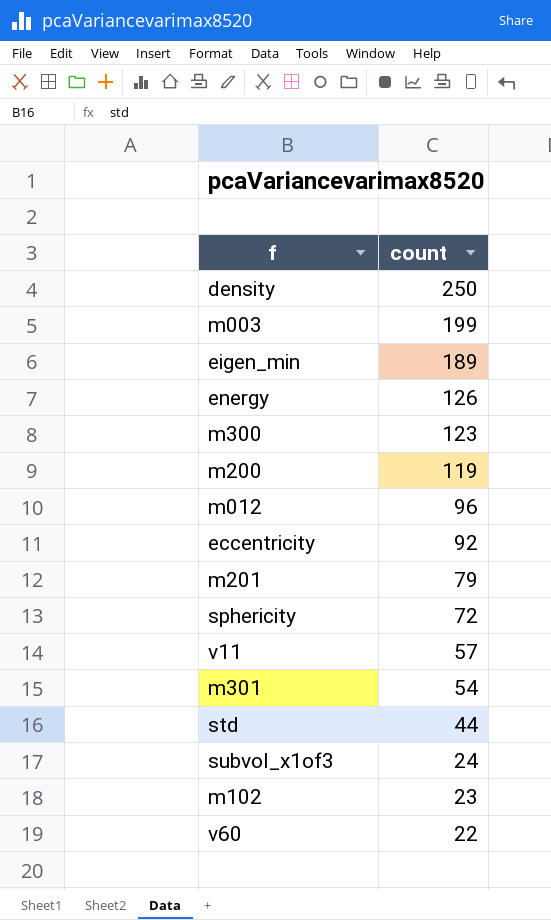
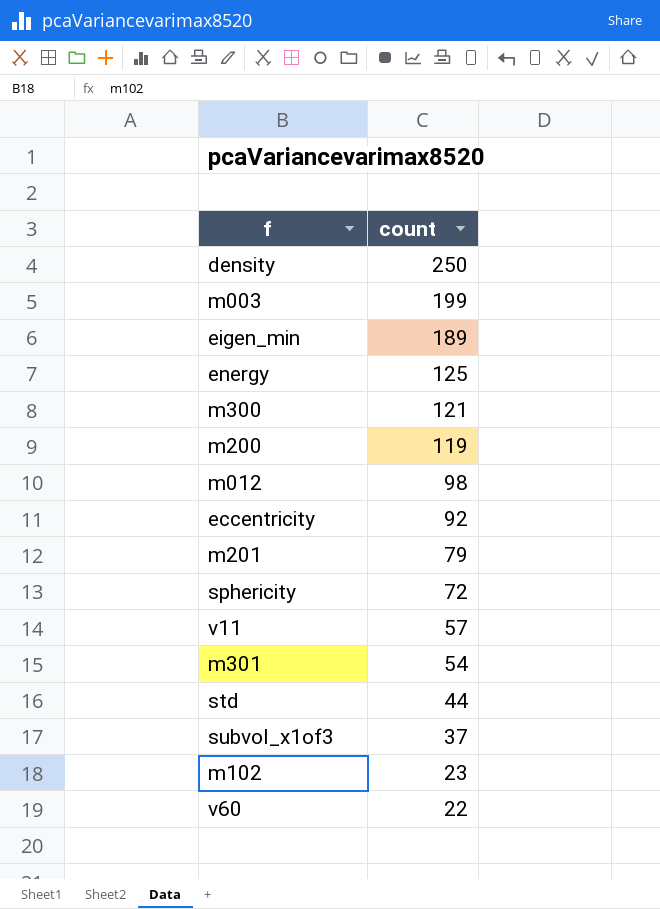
energy | count: 126 -> 125
m300 | count: 123 -> 121
m012 | count: 96 -> 98
subvol_x1of3 | count: 24 -> 37

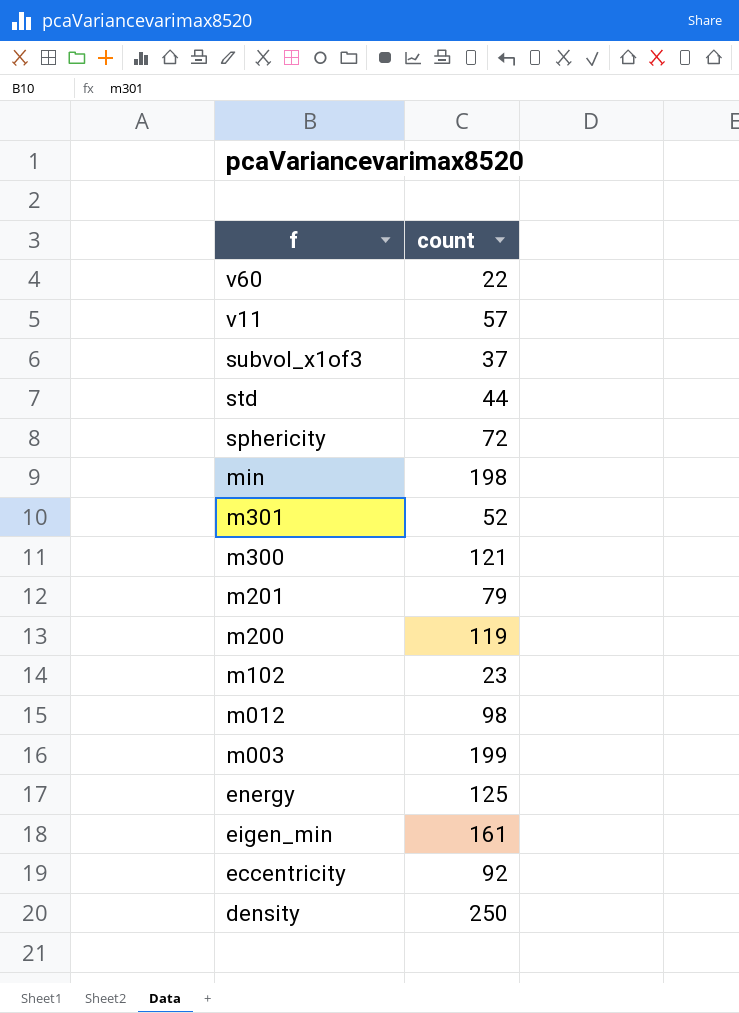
row order: count descending -> f descending
row min: none -> 198
m301 | count: 54 -> 52
eigen_min | count: 189 -> 161

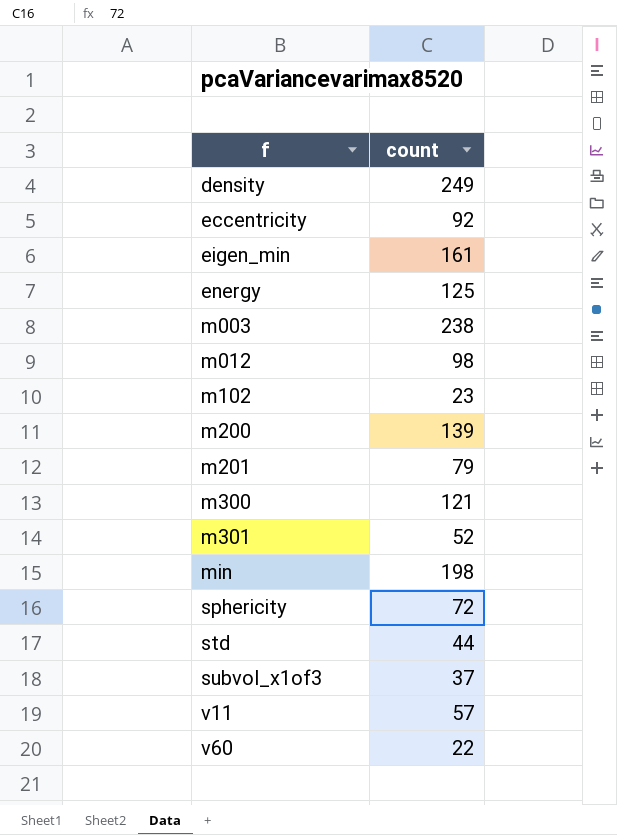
row order: f descending -> f ascending
density | count: 250 -> 249
m003 | count: 199 -> 238
m200 | count: 119 -> 139

